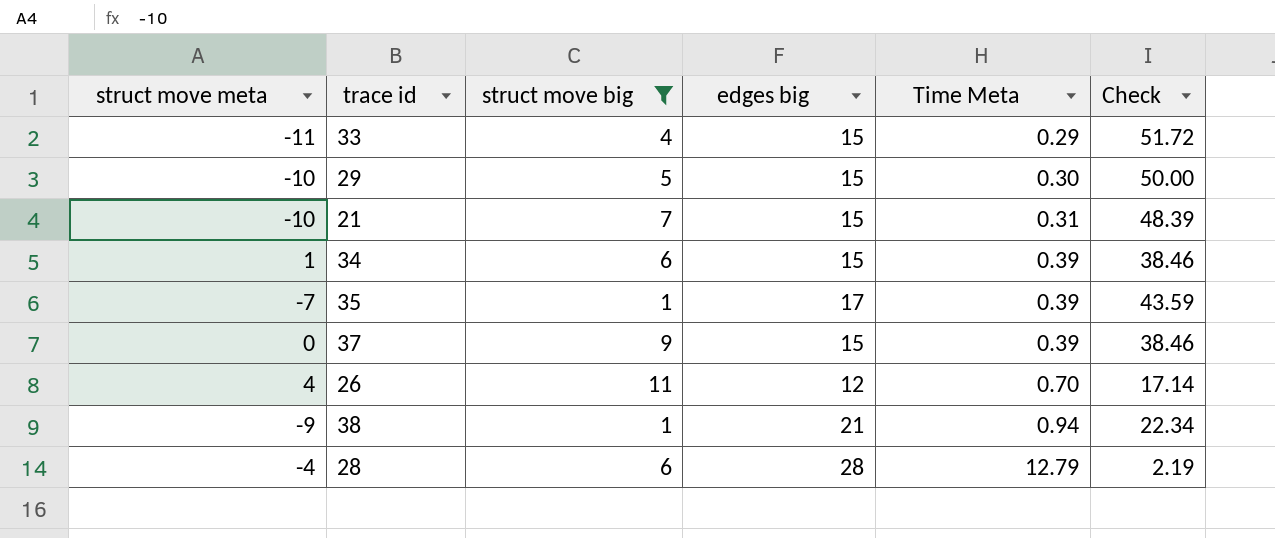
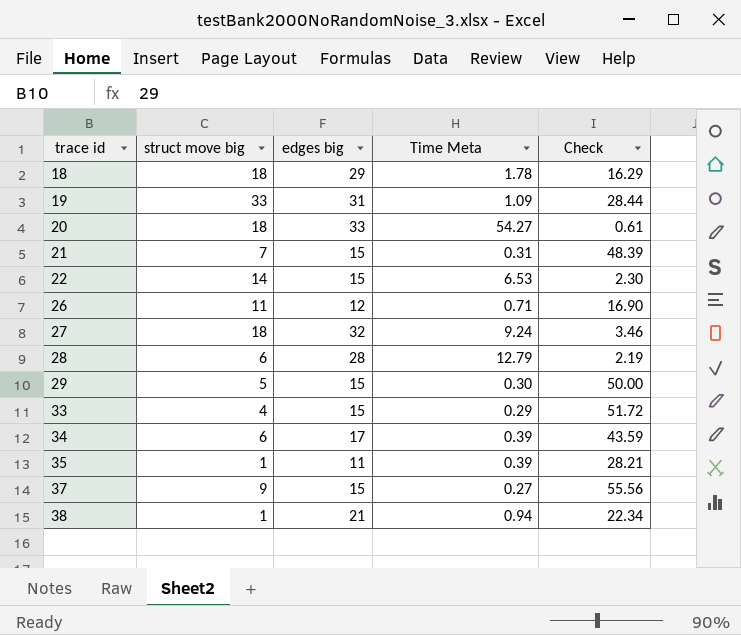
filter: struct move big <= 11 -> none
row order: Time Meta ascending -> trace id ascending
column struct move meta | position: 1 -> none
26 | Time Meta: 0.70 -> 0.71
26 | Check: 17.14 -> 16.90
34 | edges big: 15 -> 17
34 | Check: 38.46 -> 43.59
35 | edges big: 17 -> 11
35 | Check: 43.59 -> 28.21
37 | Time Meta: 0.39 -> 0.27
37 | Check: 38.46 -> 55.56

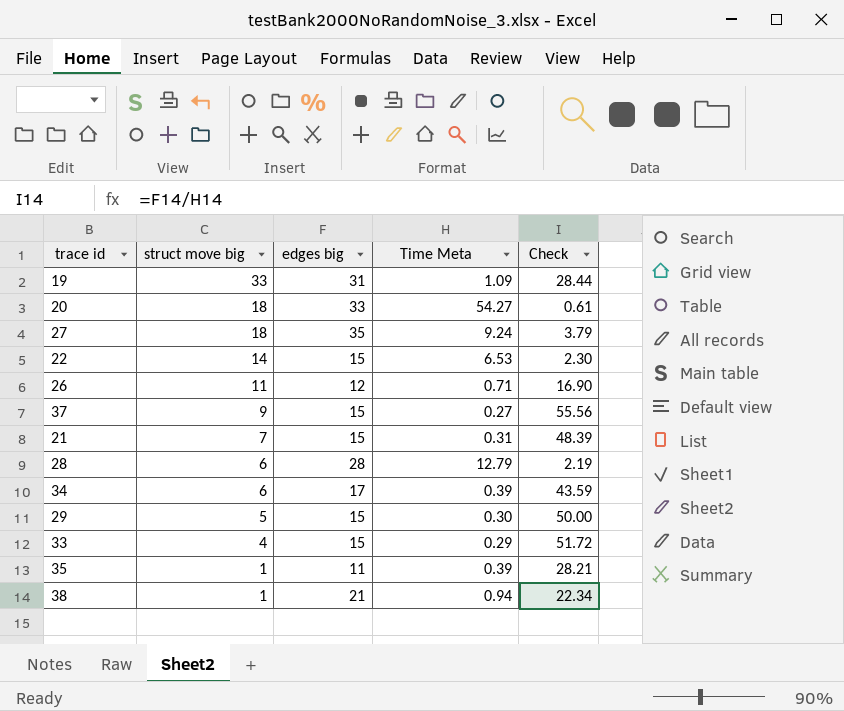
row order: trace id ascending -> struct move big descending
row 18: 18 | 29 | 1.78 | 16.29 -> none
27 | edges big: 32 -> 35
27 | Check: 3.46 -> 3.79

